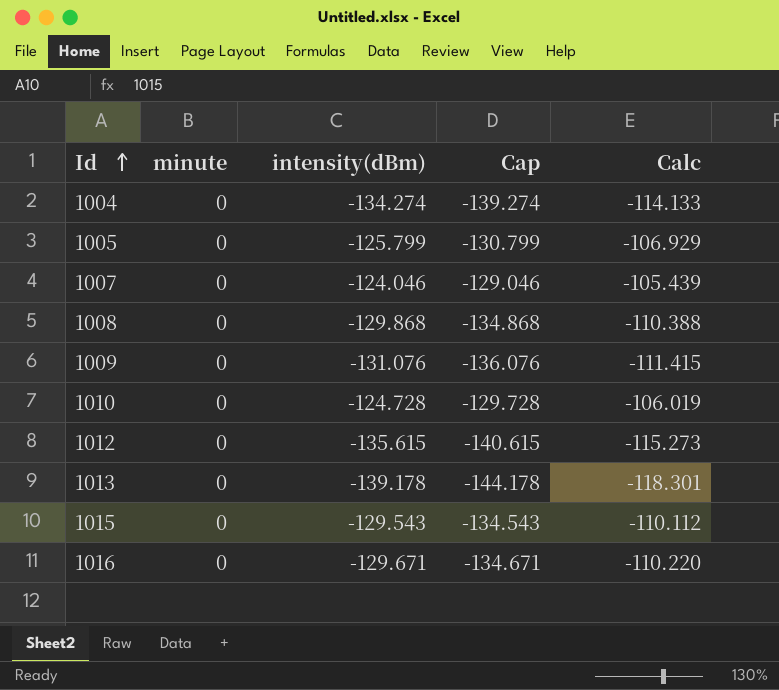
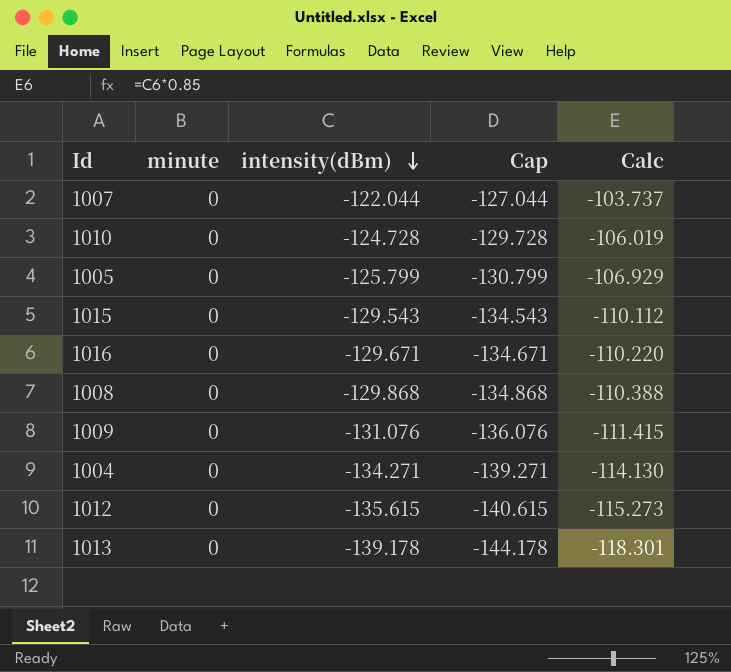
row order: Id ascending -> intensity(dBm) descending
1007 | intensity(dBm): -124.046 -> -122.044
1007 | Cap: -129.046 -> -127.044
1007 | Calc: -105.439 -> -103.737
1004 | intensity(dBm): -134.274 -> -134.271
1004 | Cap: -139.274 -> -139.271
1004 | Calc: -114.133 -> -114.130

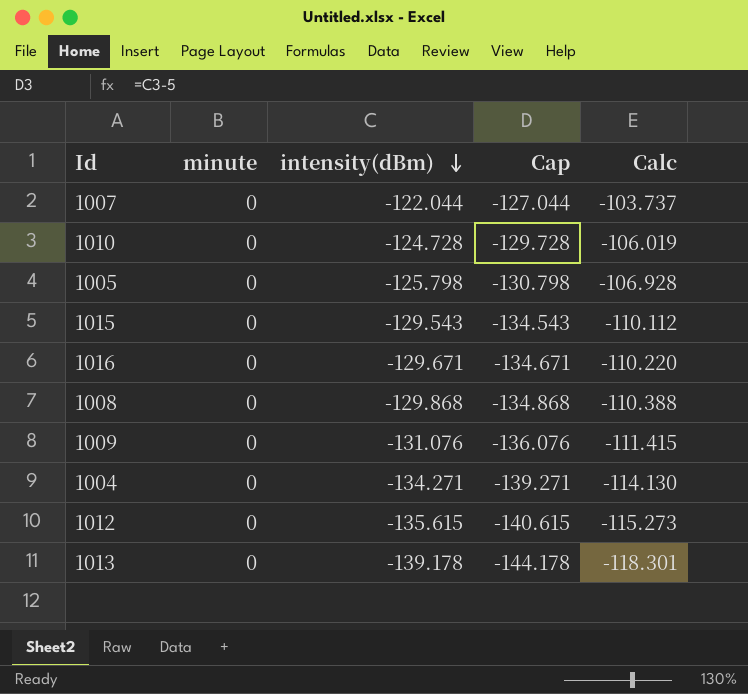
1005 | intensity(dBm): -125.799 -> -125.798
1005 | Cap: -130.799 -> -130.798
1005 | Calc: -106.929 -> -106.928

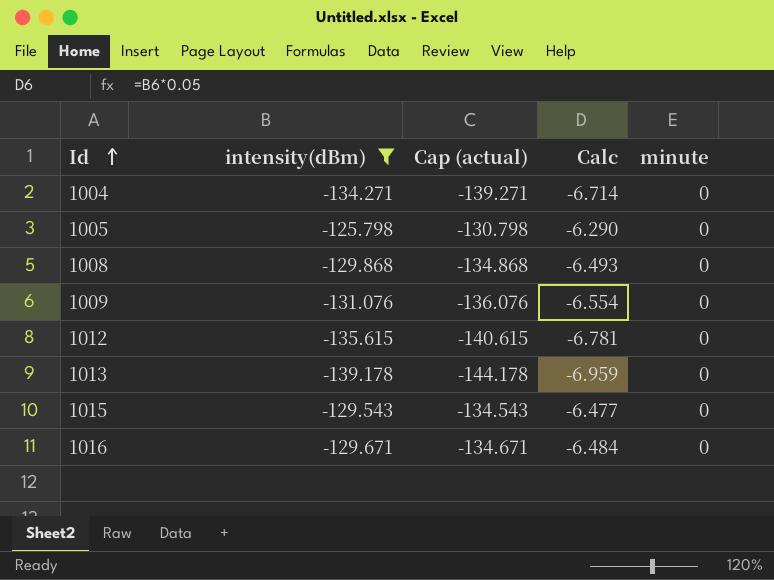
filter: none -> intensity(dBm) <= -125.798
row order: intensity(dBm) descending -> Id ascending
column name: Cap -> Cap (actual)
column Calc | formula: [intensity(dBm)] * 0.85 -> [intensity(dBm)] * 0.05
column minute | position: 2 -> 5

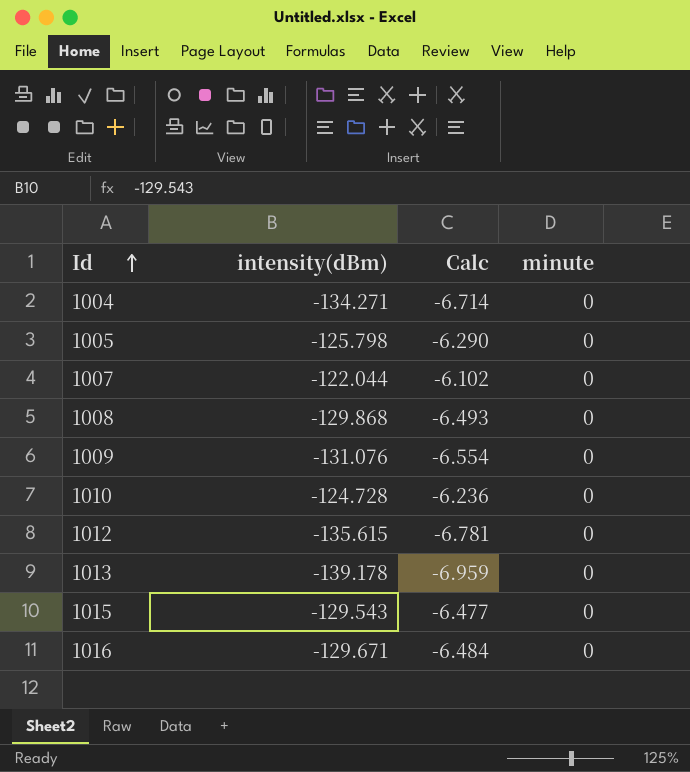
filter: intensity(dBm) <= -125.798 -> none
column Cap (actual) | formula: [intensity(dBm)] - 5 -> none

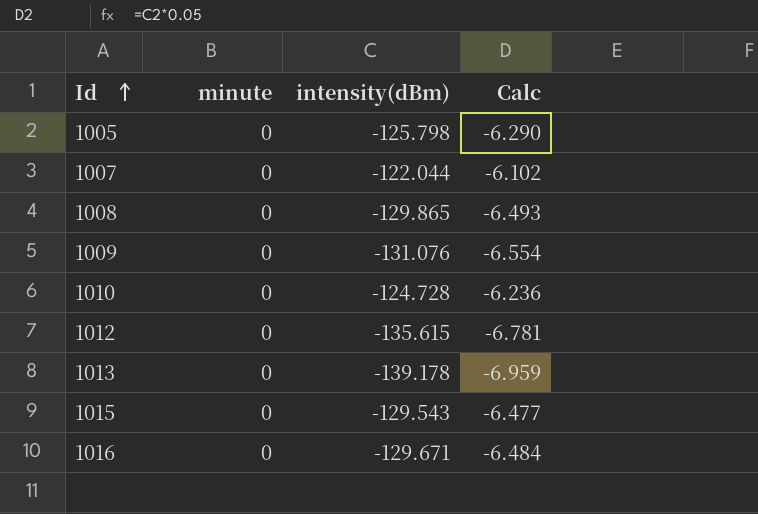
column minute | position: 4 -> 2
row 1004: -134.271 | -6.714 | 0 -> none
1008 | intensity(dBm): -129.868 -> -129.865

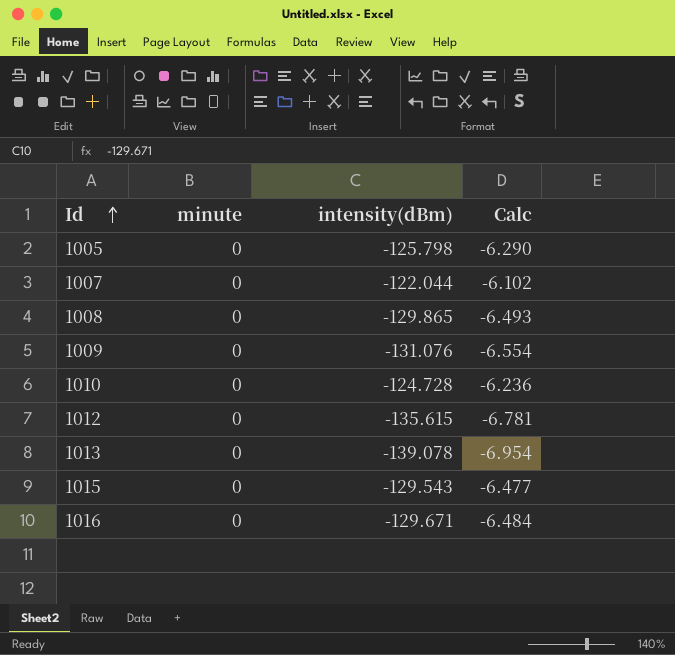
1013 | intensity(dBm): -139.178 -> -139.078
1013 | Calc: -6.959 -> -6.954

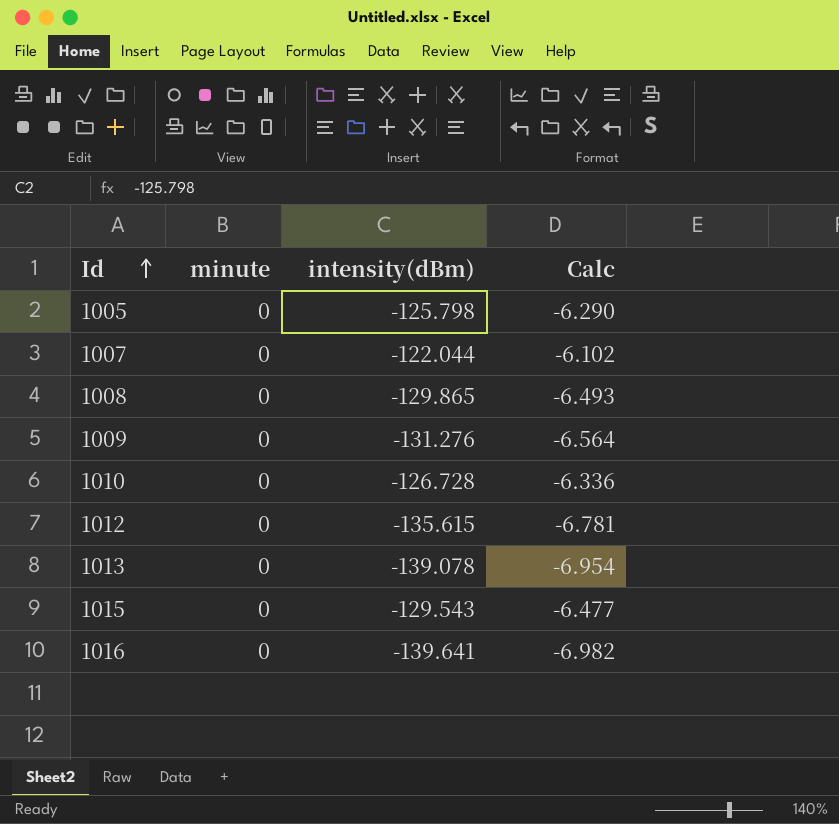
1009 | intensity(dBm): -131.076 -> -131.276
1009 | Calc: -6.554 -> -6.564
1010 | intensity(dBm): -124.728 -> -126.728
1010 | Calc: -6.236 -> -6.336
1016 | intensity(dBm): -129.671 -> -139.641
1016 | Calc: -6.484 -> -6.982

